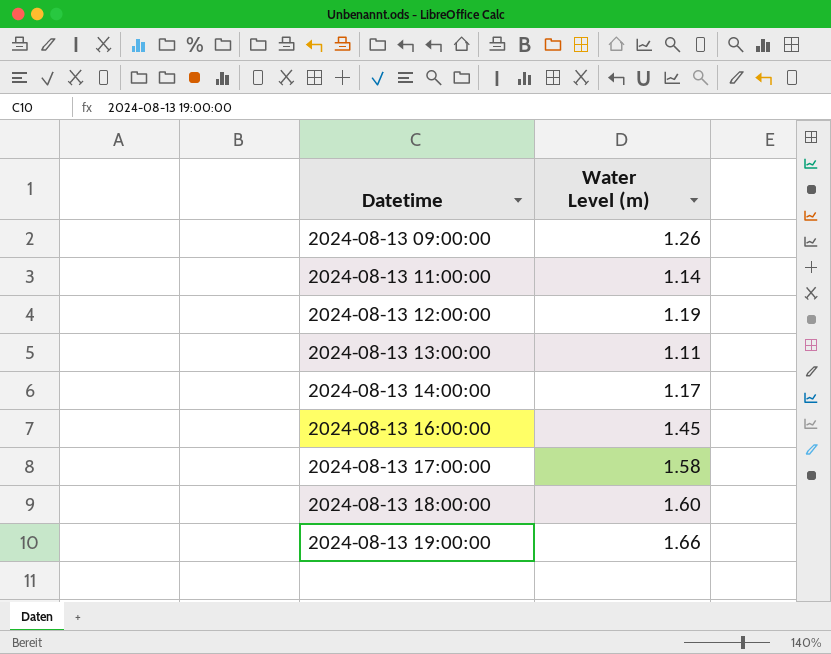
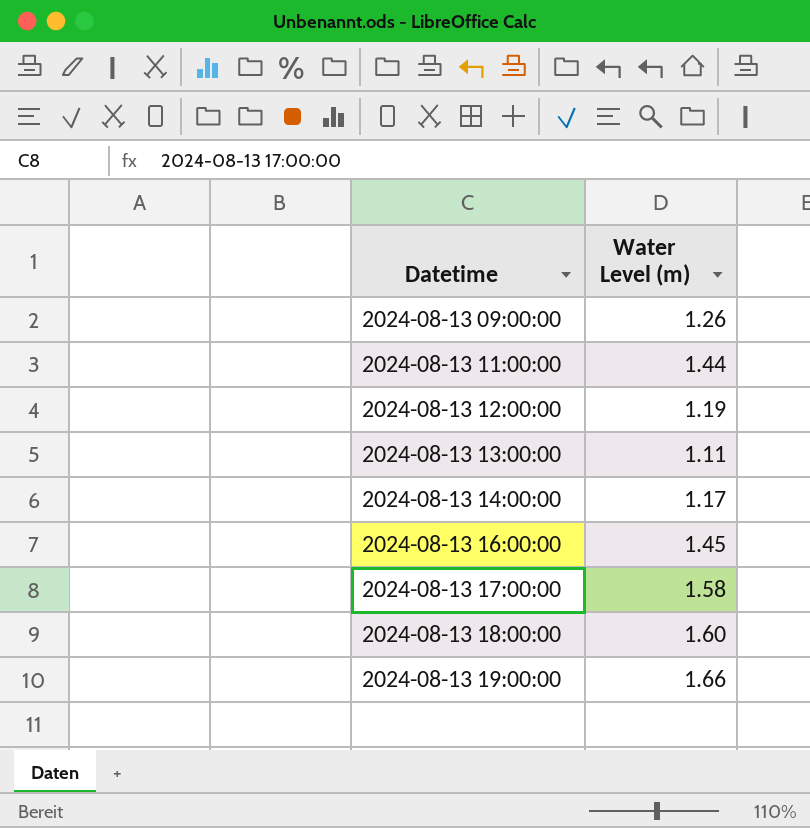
2024-08-13 11:00:00 | Water Level (m): 1.14 -> 1.44

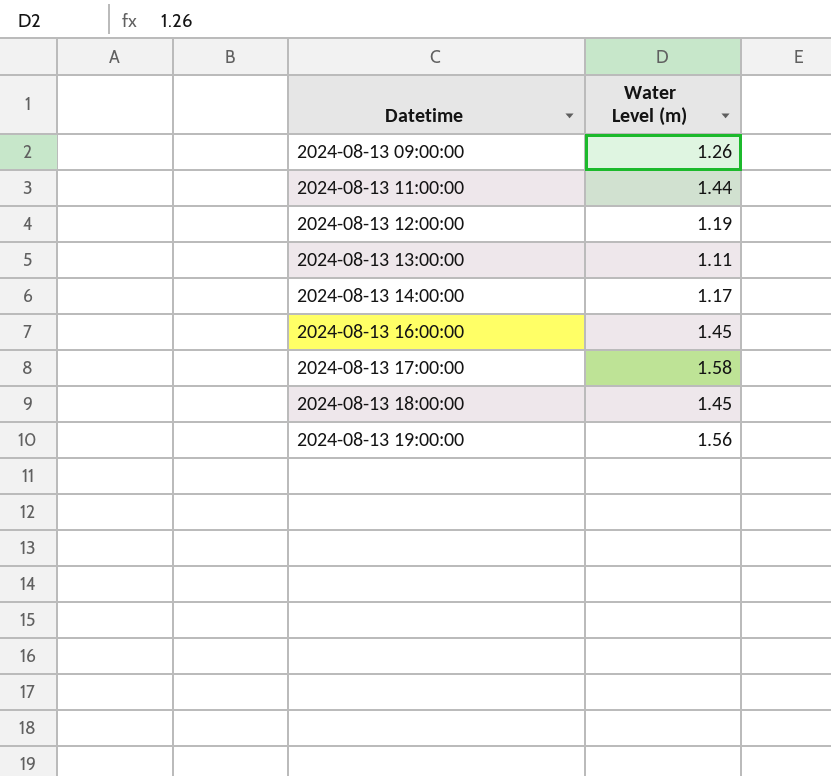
2024-08-13 18:00:00 | Water Level (m): 1.60 -> 1.45
2024-08-13 19:00:00 | Water Level (m): 1.66 -> 1.56

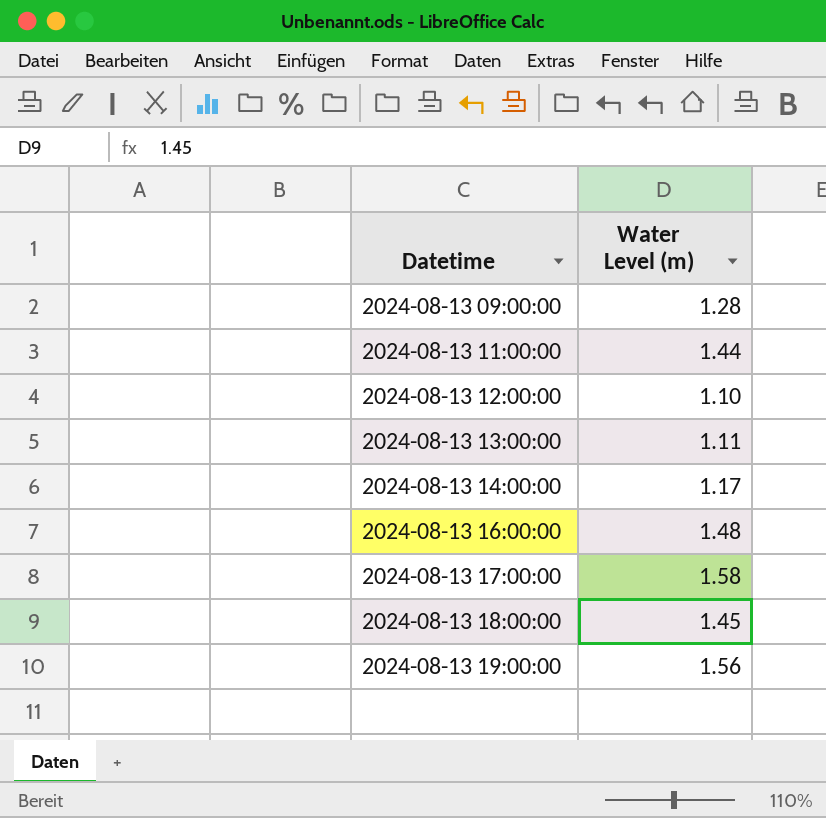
2024-08-13 09:00:00 | Water Level (m): 1.26 -> 1.28
2024-08-13 12:00:00 | Water Level (m): 1.19 -> 1.10
2024-08-13 16:00:00 | Water Level (m): 1.45 -> 1.48

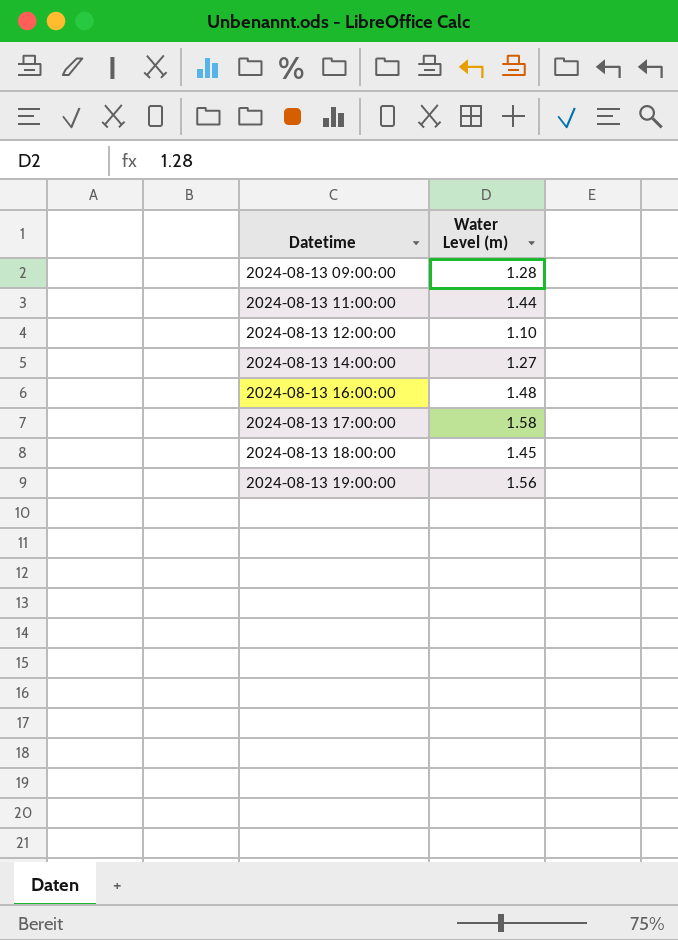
row 2024-08-13 13:00:00: 1.11 -> none
2024-08-13 14:00:00 | Water Level (m): 1.17 -> 1.27

